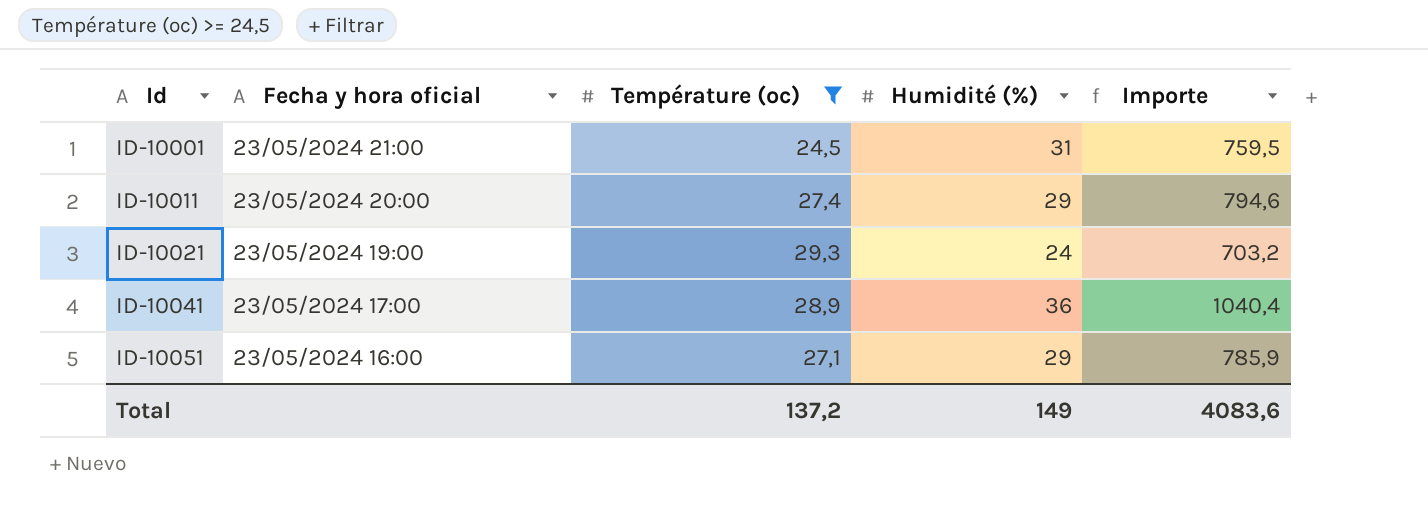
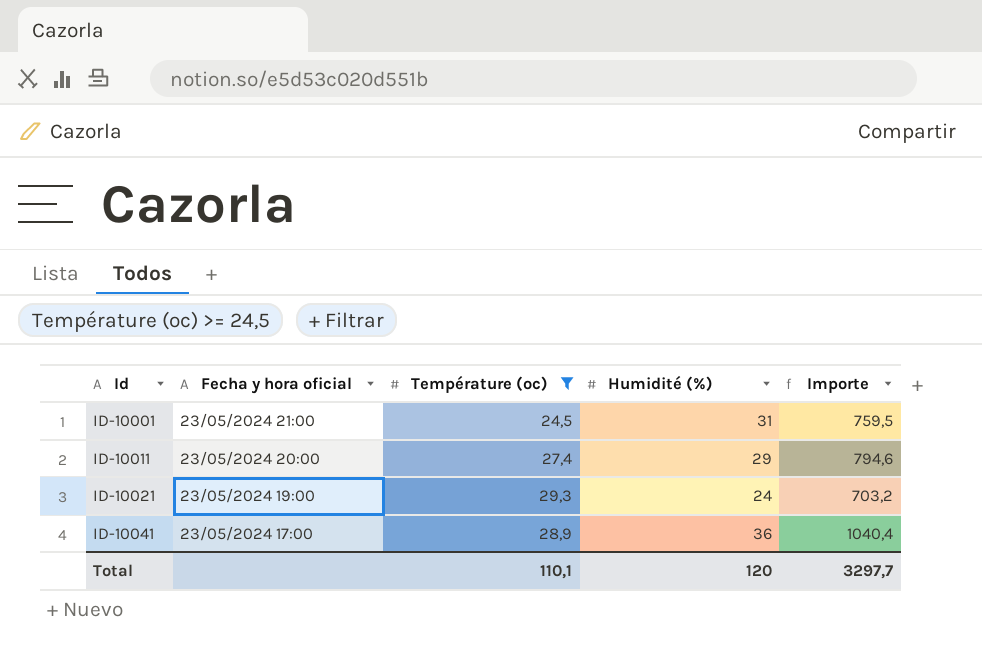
row ID-10051: 23/05/2024 16:00 | 27,1 | 29 | 785,9 -> none
Total | Température (ºc): 137,2 -> 110,1
Total | Humidité (%): 149 -> 120
Total | Importe: 4083,6 -> 3297,7

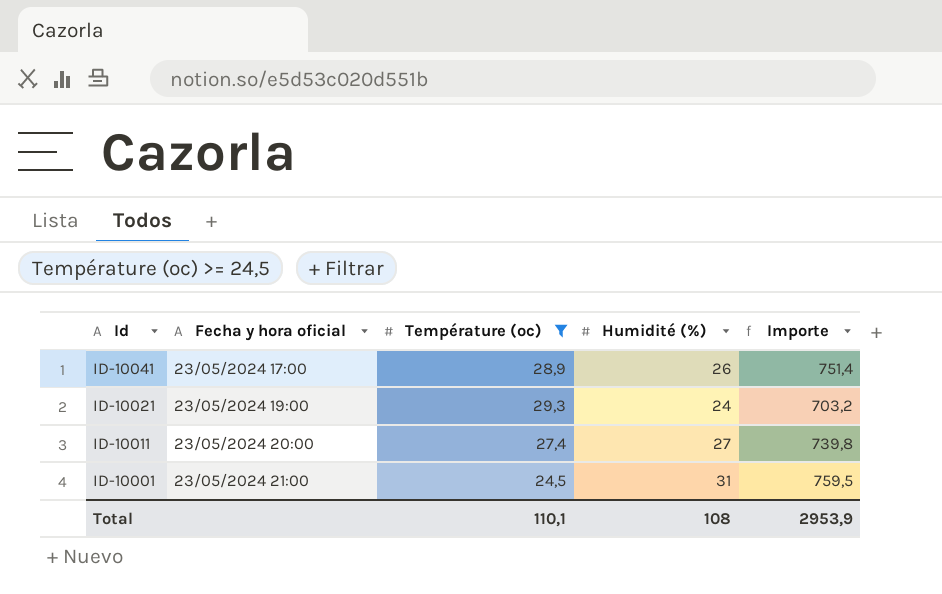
row order: Id ascending -> Id descending
ID-10041 | Humidité (%): 36 -> 26
ID-10041 | Importe: 1040,4 -> 751,4
ID-10011 | Humidité (%): 29 -> 27
ID-10011 | Importe: 794,6 -> 739,8
Total | Humidité (%): 120 -> 108
Total | Importe: 3297,7 -> 2953,9

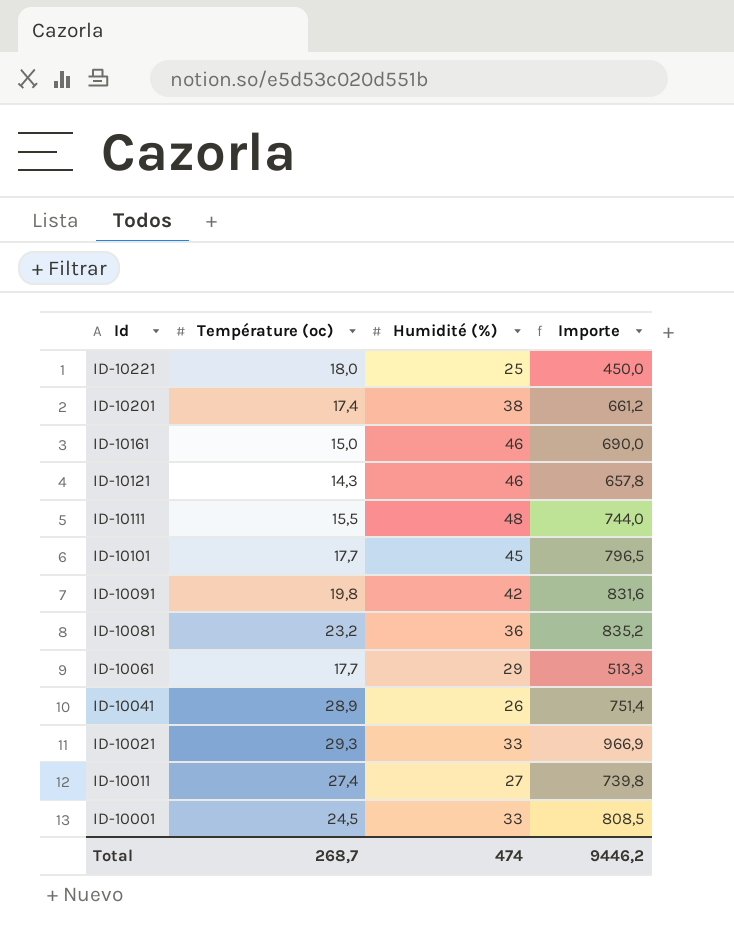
filter: Température (ºc) >= 24,5 -> none
column Fecha y hora oficial | position: 2 -> none
ID-10021 | Humidité (%): 24 -> 33
ID-10021 | Importe: 703,2 -> 966,9
ID-10001 | Humidité (%): 31 -> 33
ID-10001 | Importe: 759,5 -> 808,5
Total | Température (ºc): 110,1 -> 268,7
Total | Humidité (%): 108 -> 474
Total | Importe: 2953,9 -> 9446,2

